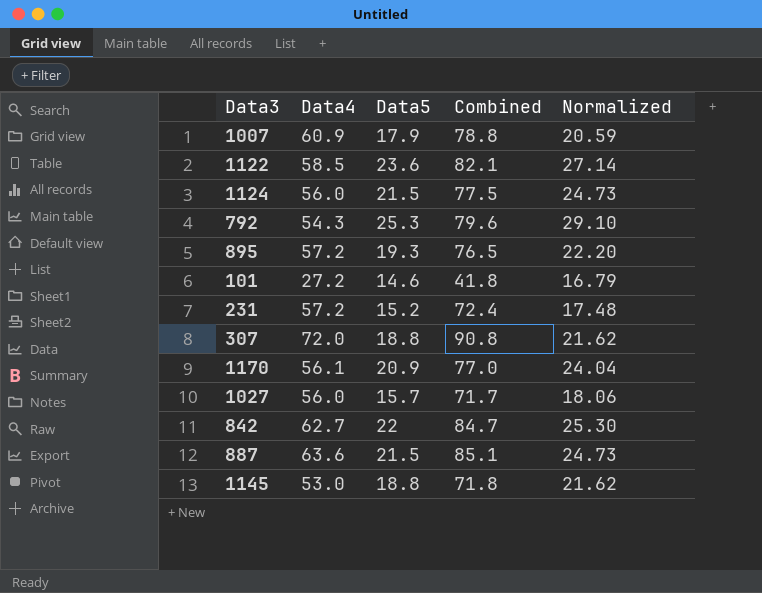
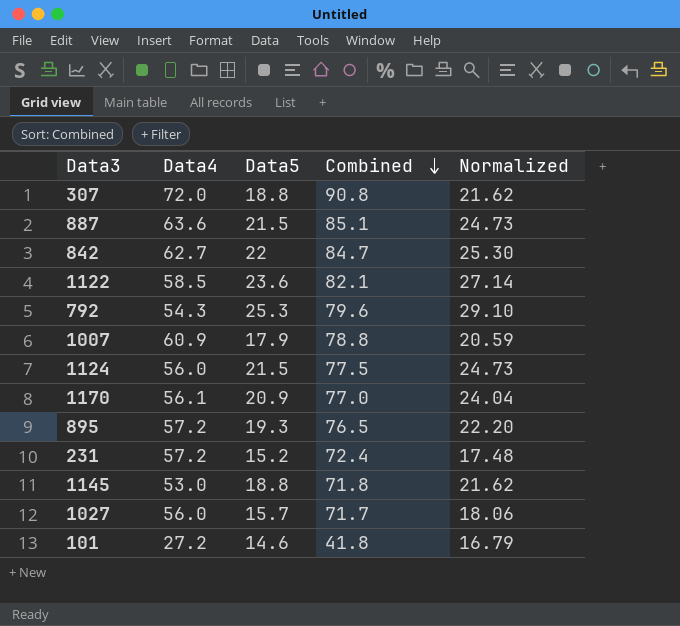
row order: none -> Combined descending

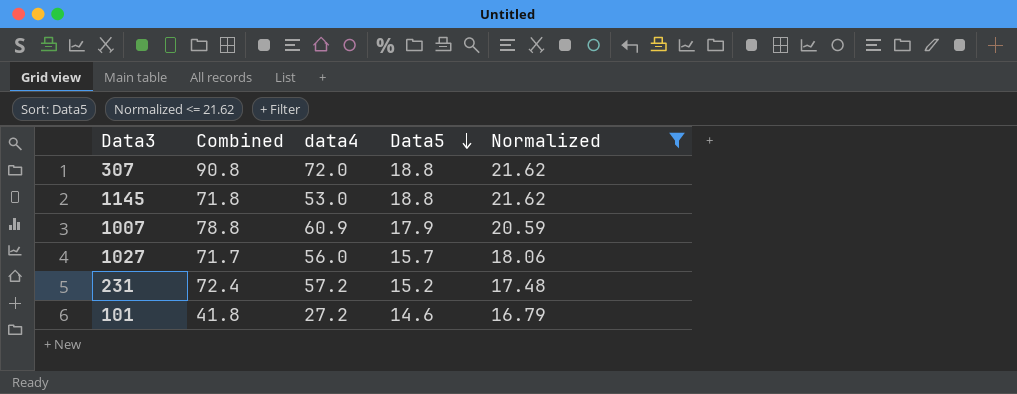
filter: none -> Normalized <= 21.62
row order: Combined descending -> Data5 descending
column Combined | position: 4 -> 2
column name: Data4 -> data4

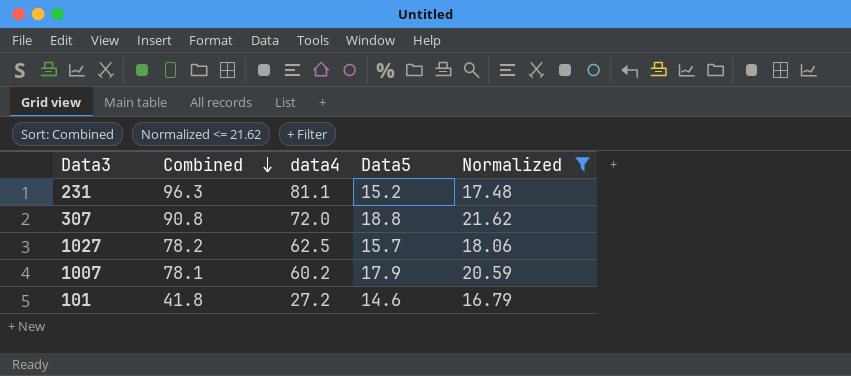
row order: Data5 descending -> Combined descending
row 1145: 71.8 | 53.0 | 18.8 | 21.62 -> none
231 | Combined: 72.4 -> 96.3
231 | data4: 57.2 -> 81.1
1027 | Combined: 71.7 -> 78.2
1027 | data4: 56.0 -> 62.5
1007 | Combined: 78.8 -> 78.1
1007 | data4: 60.9 -> 60.2

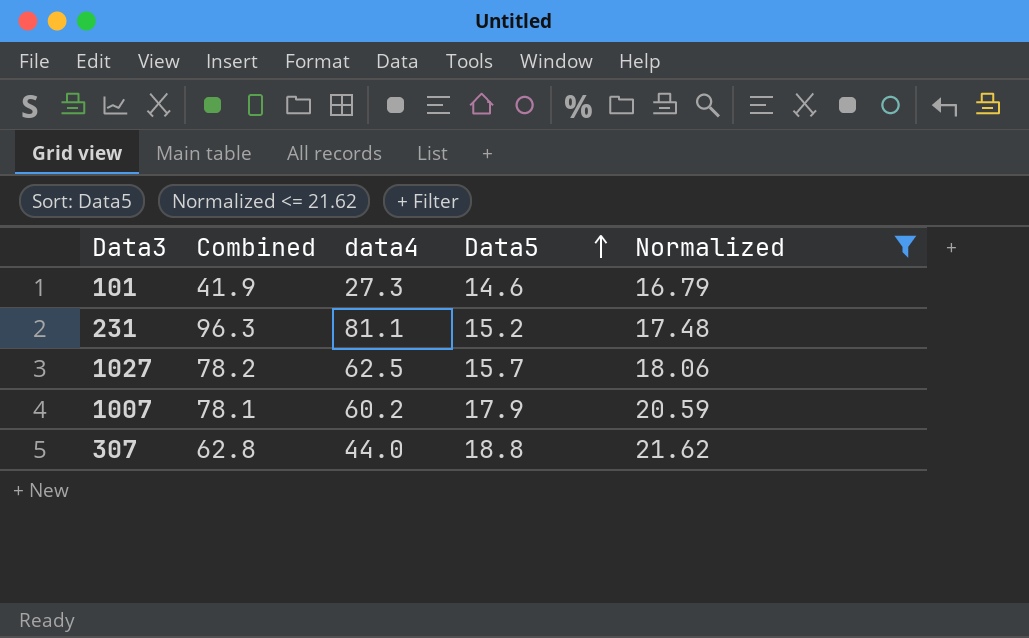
row order: Combined descending -> Data5 ascending
101 | Combined: 41.8 -> 41.9
101 | data4: 27.2 -> 27.3
307 | Combined: 90.8 -> 62.8
307 | data4: 72.0 -> 44.0

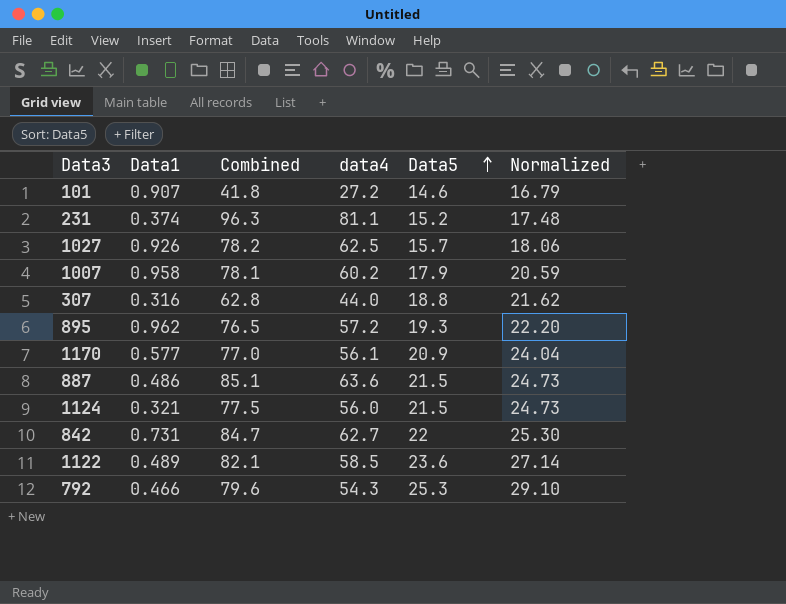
filter: Normalized <= 21.62 -> none
column Data1 | position: none -> 2
101 | Combined: 41.9 -> 41.8
101 | data4: 27.3 -> 27.2

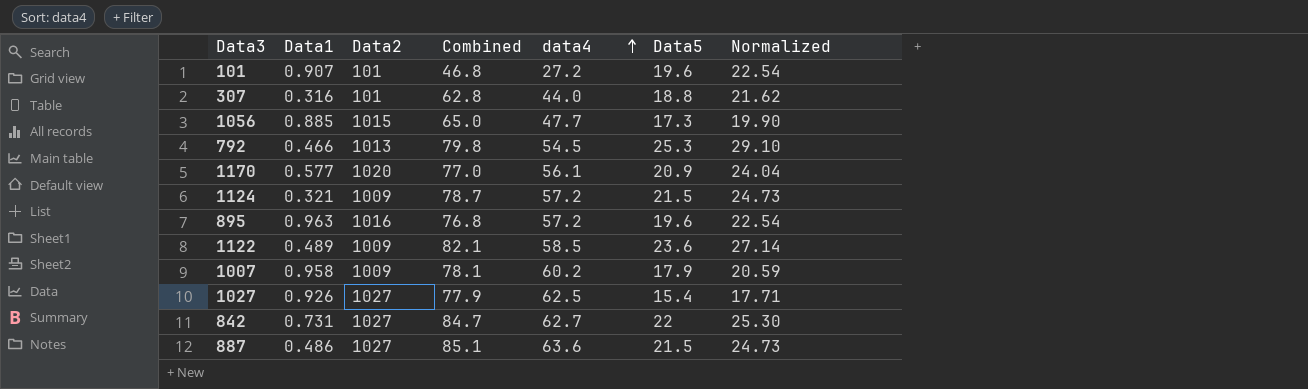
row order: Data5 ascending -> data4 ascending
column Data2 | position: none -> 3
row 231: 0.374 | 96.3 | 81.1 | 15.2 | 17.48 -> none
101 | Combined: 41.8 -> 46.8
101 | Data5: 14.6 -> 19.6
101 | Normalized: 16.79 -> 22.54
row 1056: none -> 0.885 | 1015 | 65.0 | 47.7 | 17.3 | 19.90
792 | Combined: 79.6 -> 79.8
792 | data4: 54.3 -> 54.5
1124 | Combined: 77.5 -> 78.7
1124 | data4: 56.0 -> 57.2
895 | Data1: 0.962 -> 0.963
895 | Combined: 76.5 -> 76.8
895 | Data5: 19.3 -> 19.6
895 | Normalized: 22.20 -> 22.54
1027 | Combined: 78.2 -> 77.9
1027 | Data5: 15.7 -> 15.4
1027 | Normalized: 18.06 -> 17.71

